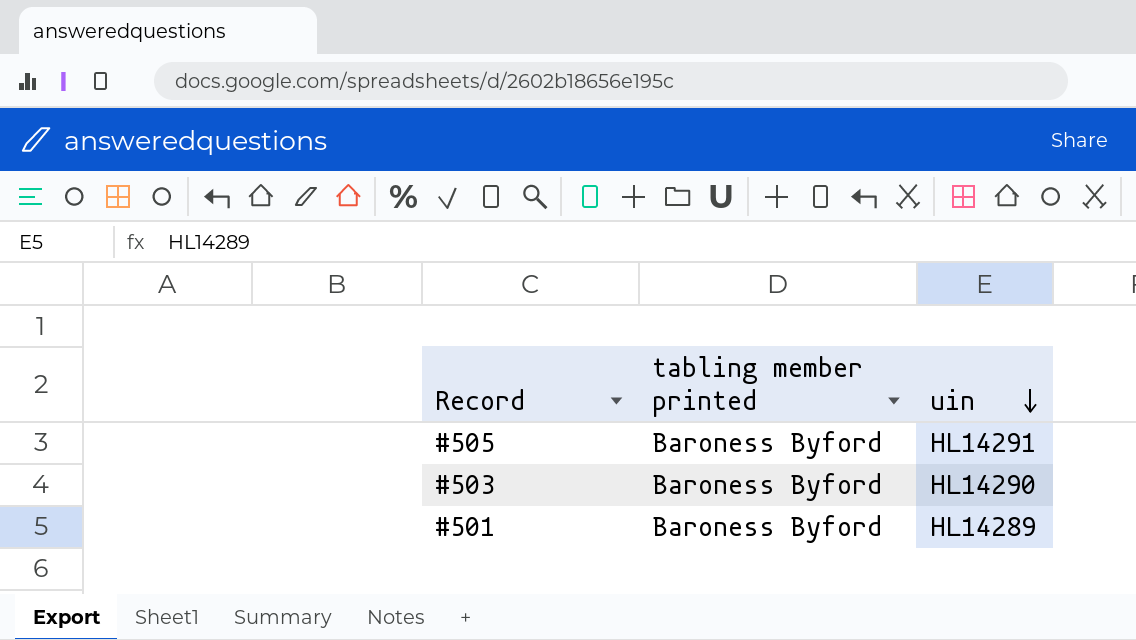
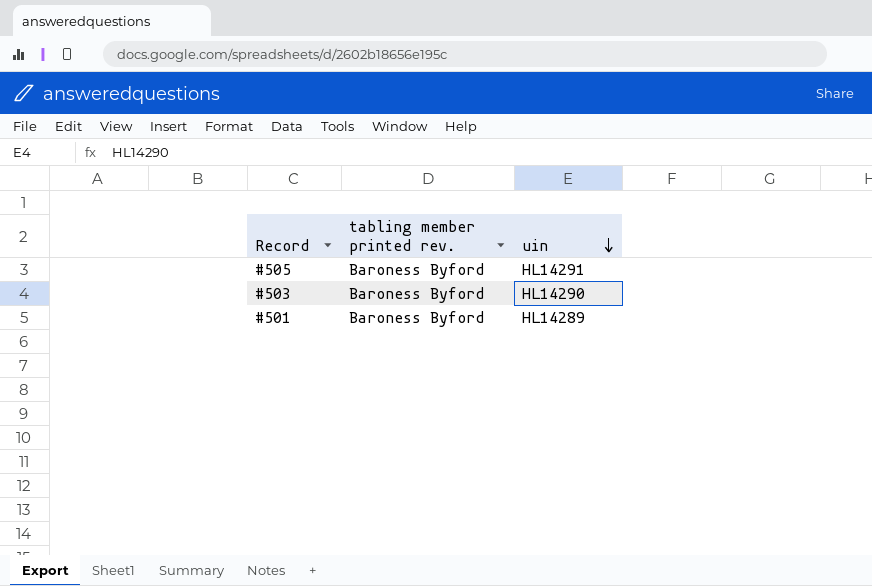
column name: tabling member printed -> tabling member printed rev.

